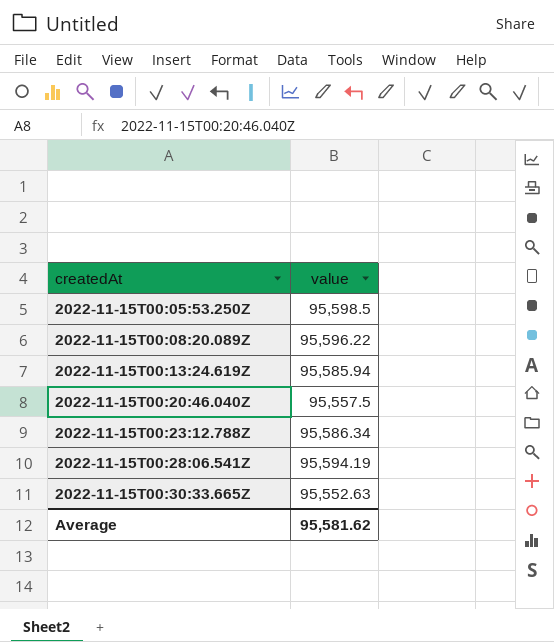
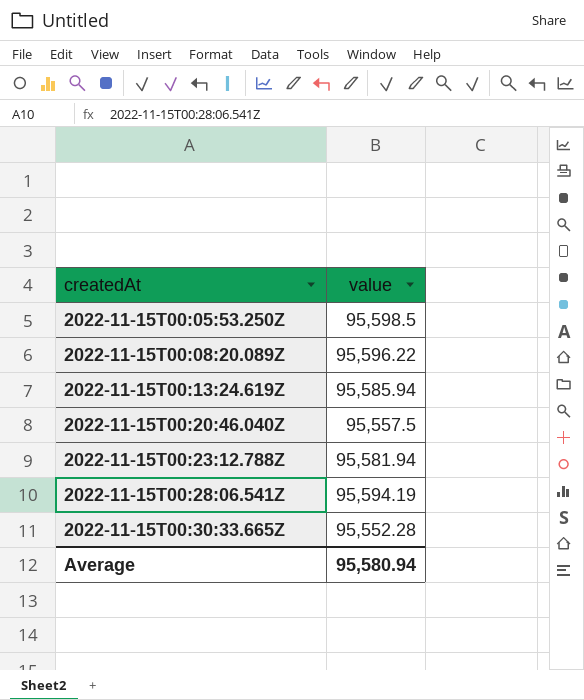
2022-11-15T00:23:12.788Z | value: 95,586.34 -> 95,581.94
2022-11-15T00:30:33.665Z | value: 95,552.63 -> 95,552.28
Average | value: 95,581.62 -> 95,580.94

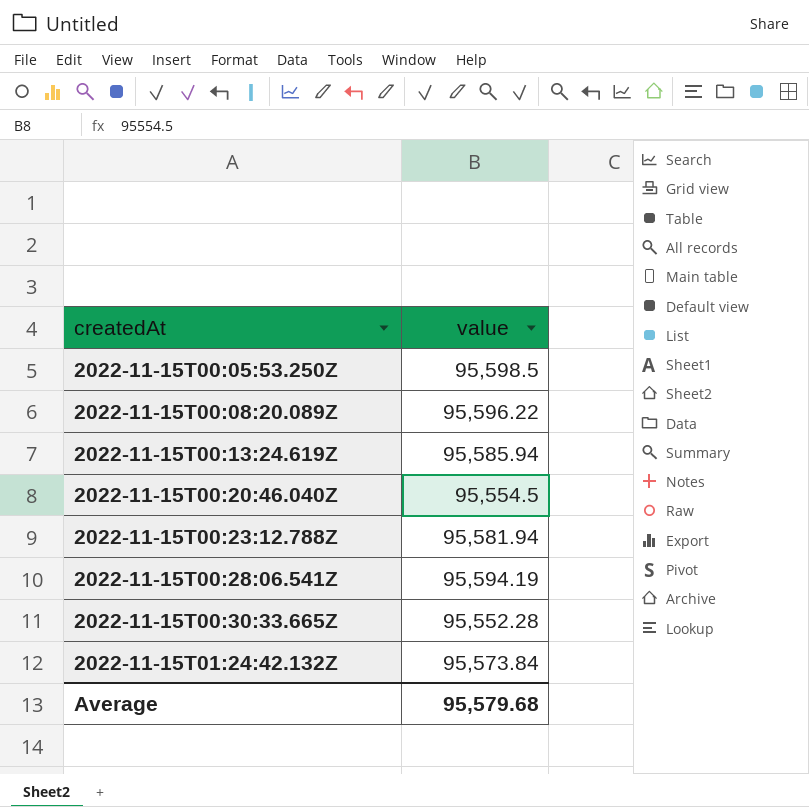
2022-11-15T00:20:46.040Z | value: 95,557.5 -> 95,554.5
row 2022-11-15T01:24:42.132Z: none -> 95,573.84
Average | value: 95,580.94 -> 95,579.68

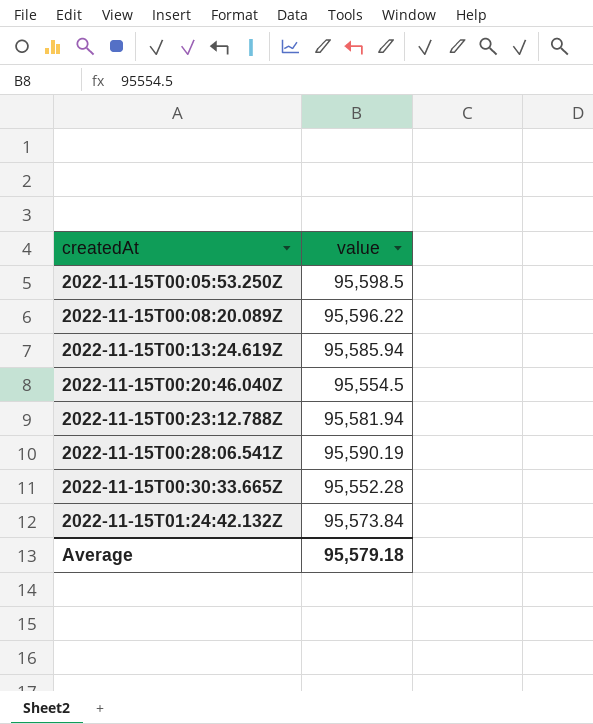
2022-11-15T00:28:06.541Z | value: 95,594.19 -> 95,590.19
Average | value: 95,579.68 -> 95,579.18

